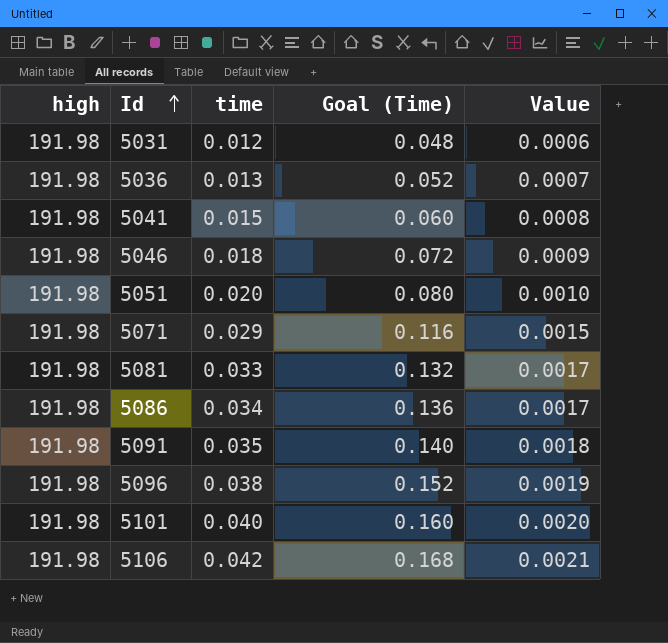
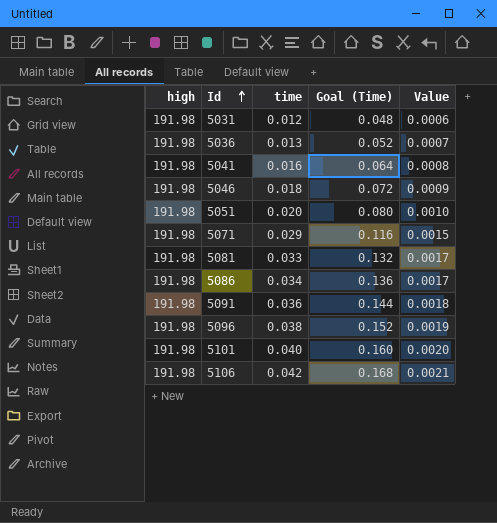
5041 | time: 0.015 -> 0.016
5041 | Goal (Time): 0.060 -> 0.064
5091 | time: 0.035 -> 0.036
5091 | Goal (Time): 0.140 -> 0.144

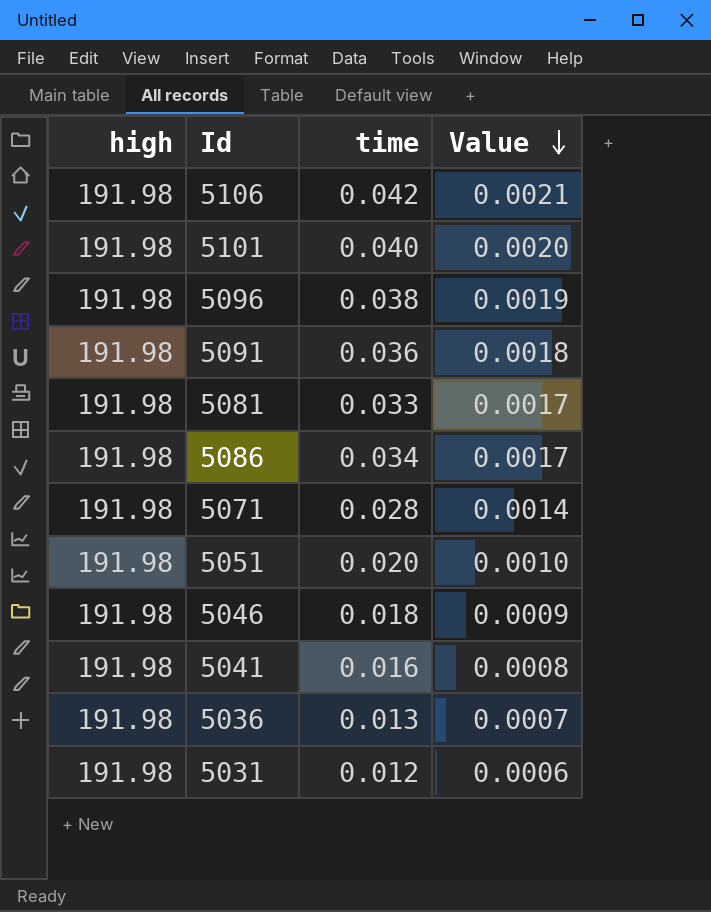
row order: Id ascending -> Value descending
column Goal (Time) | formula: [time] * 4 -> none
5071 | time: 0.029 -> 0.028
5071 | Value: 0.0015 -> 0.0014

